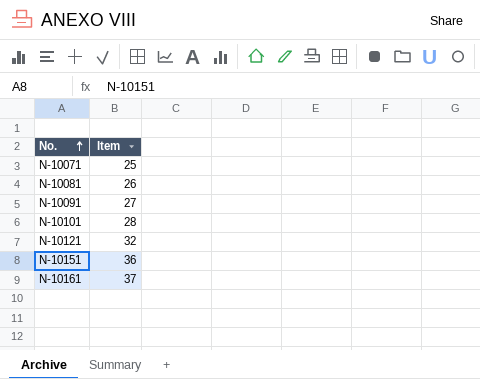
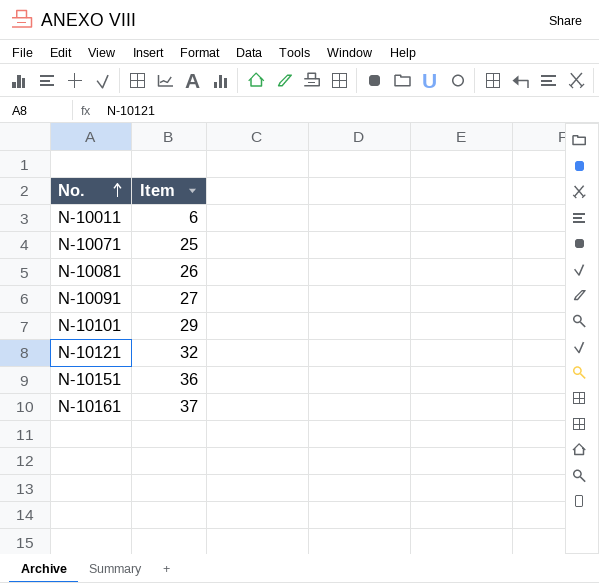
row N-10011: none -> 6
N-10101 | Item: 28 -> 29

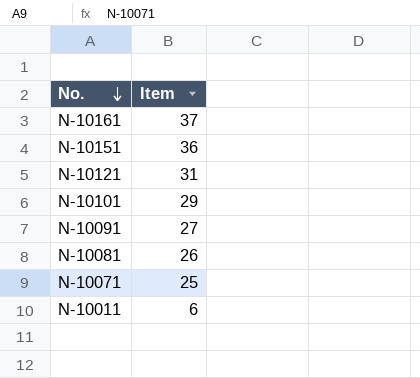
row order: No. ascending -> No. descending
N-10121 | Item: 32 -> 31

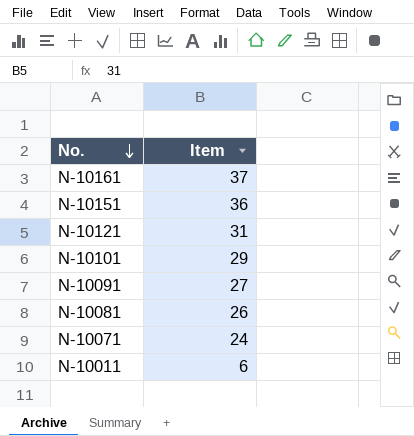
N-10071 | Item: 25 -> 24

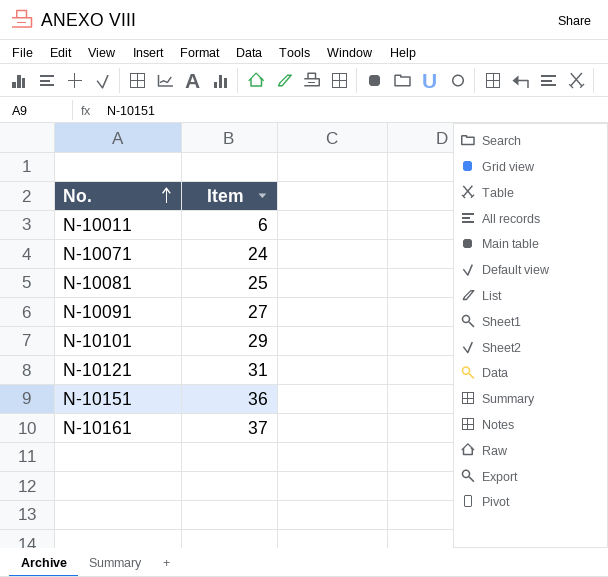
row order: No. descending -> No. ascending
N-10081 | Item: 26 -> 25

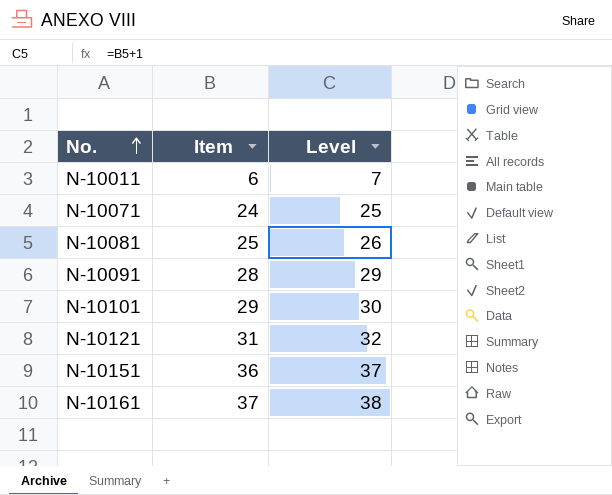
column Level | formula: none -> [Item] + 1
N-10091 | Item: 27 -> 28

